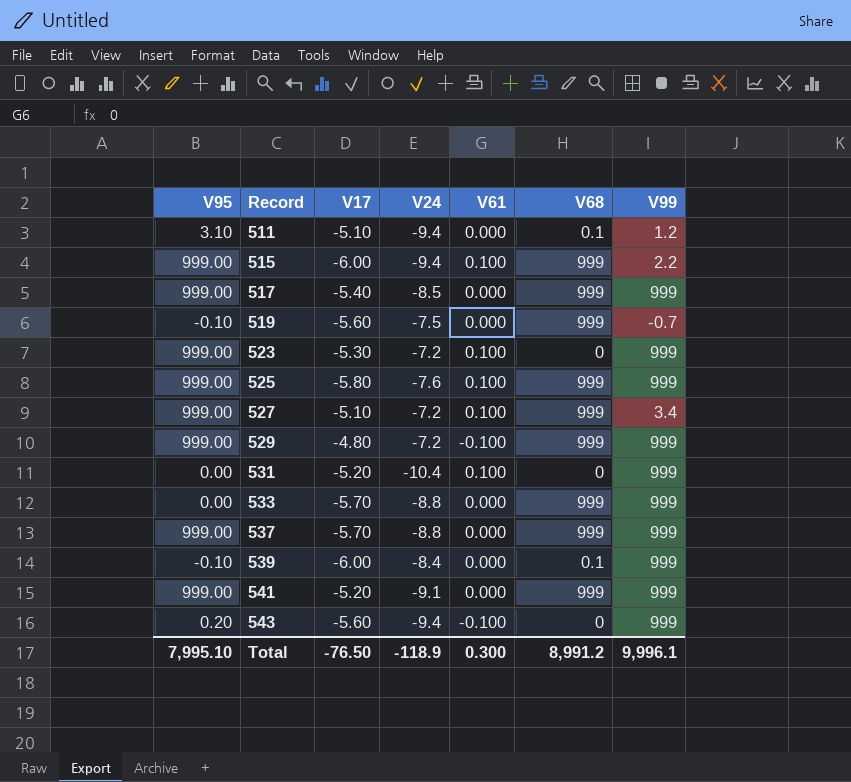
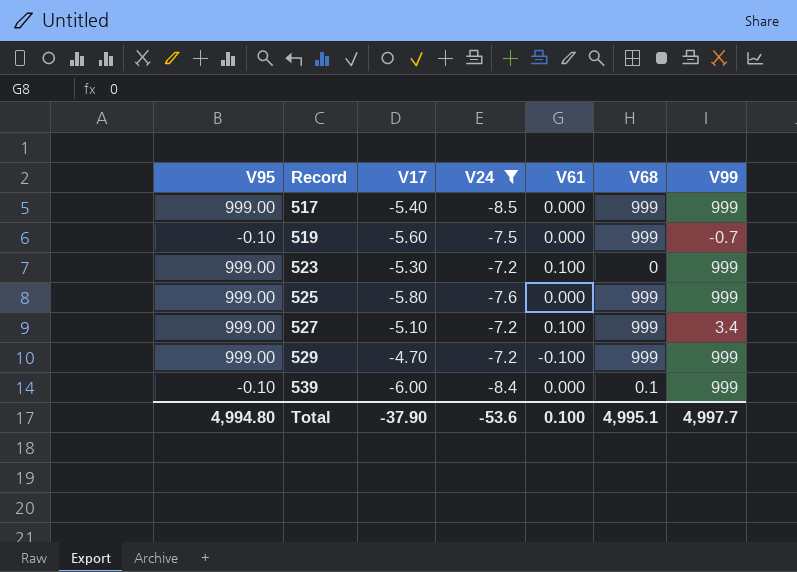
filter: none -> V24 >= -8.5
525 | V61: 0.100 -> 0.000
529 | V17: -4.80 -> -4.70
Total | V95: 7,995.10 -> 4,994.80
Total | V17: -76.50 -> -37.90
Total | V24: -118.9 -> -53.6
Total | V61: 0.300 -> 0.100
Total | V68: 8,991.2 -> 4,995.1
Total | V99: 9,996.1 -> 4,997.7

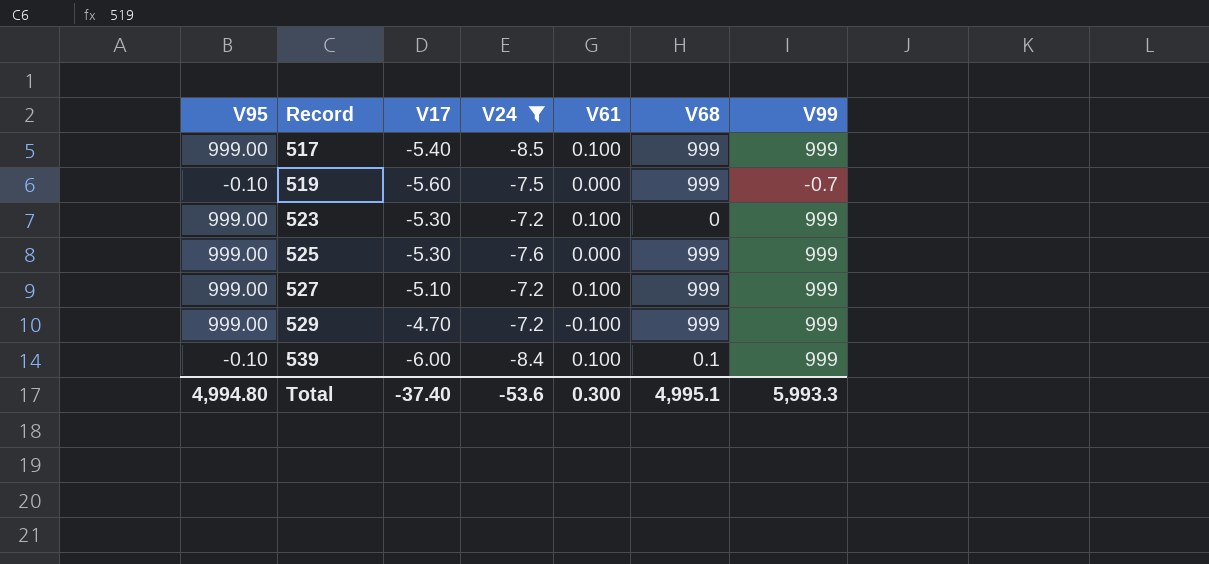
517 | V61: 0.000 -> 0.100
525 | V17: -5.80 -> -5.30
527 | V99: 3.4 -> 999
539 | V61: 0.000 -> 0.100
Total | V17: -37.90 -> -37.40
Total | V61: 0.100 -> 0.300
Total | V99: 4,997.7 -> 5,993.3

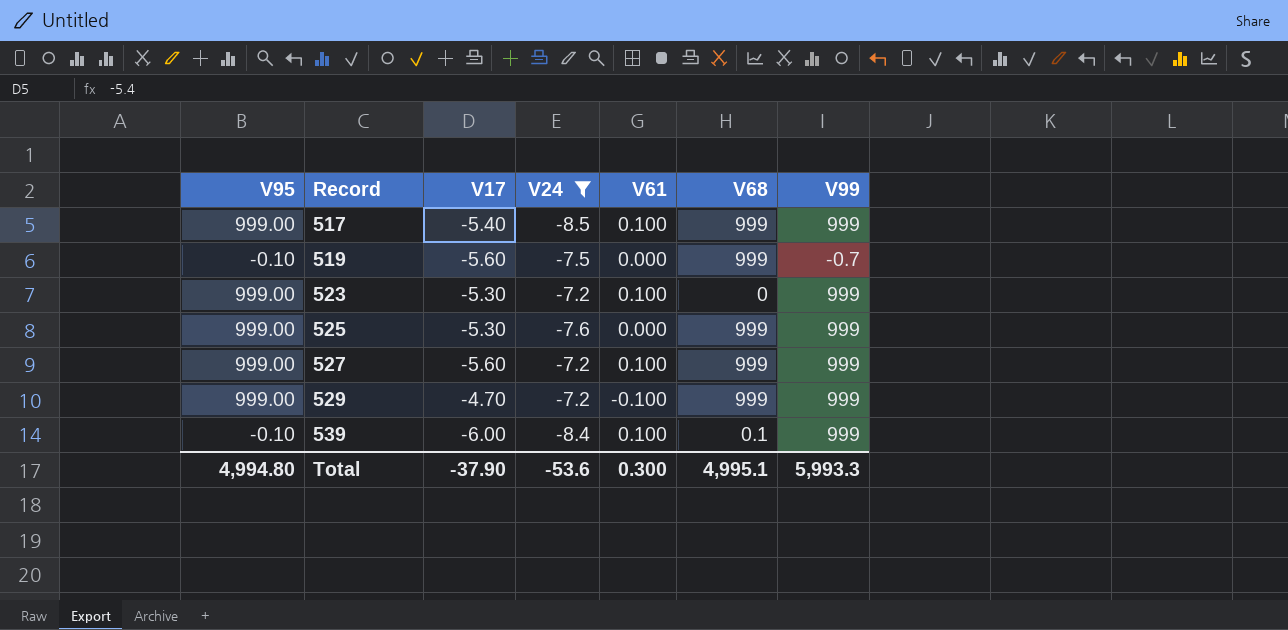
527 | V17: -5.10 -> -5.60
Total | V17: -37.40 -> -37.90

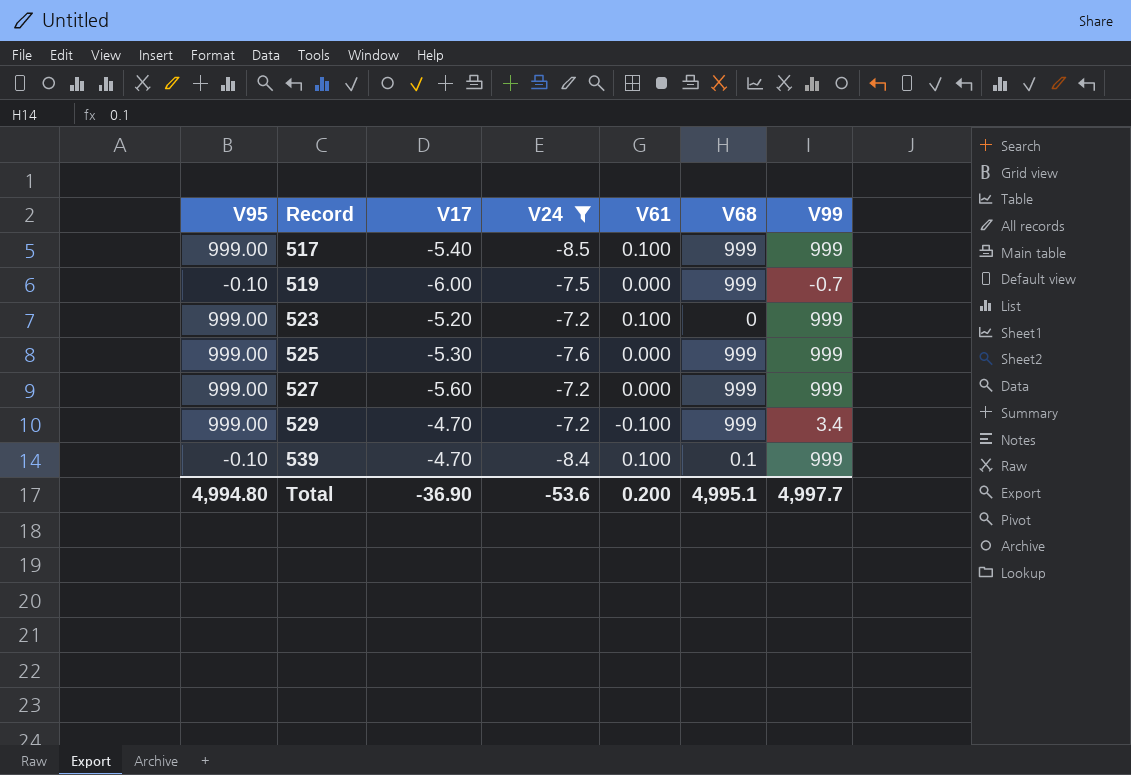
519 | V17: -5.60 -> -6.00
523 | V17: -5.30 -> -5.20
527 | V61: 0.100 -> 0.000
529 | V99: 999 -> 3.4
539 | V17: -6.00 -> -4.70
Total | V17: -37.90 -> -36.90
Total | V61: 0.300 -> 0.200
Total | V99: 5,993.3 -> 4,997.7

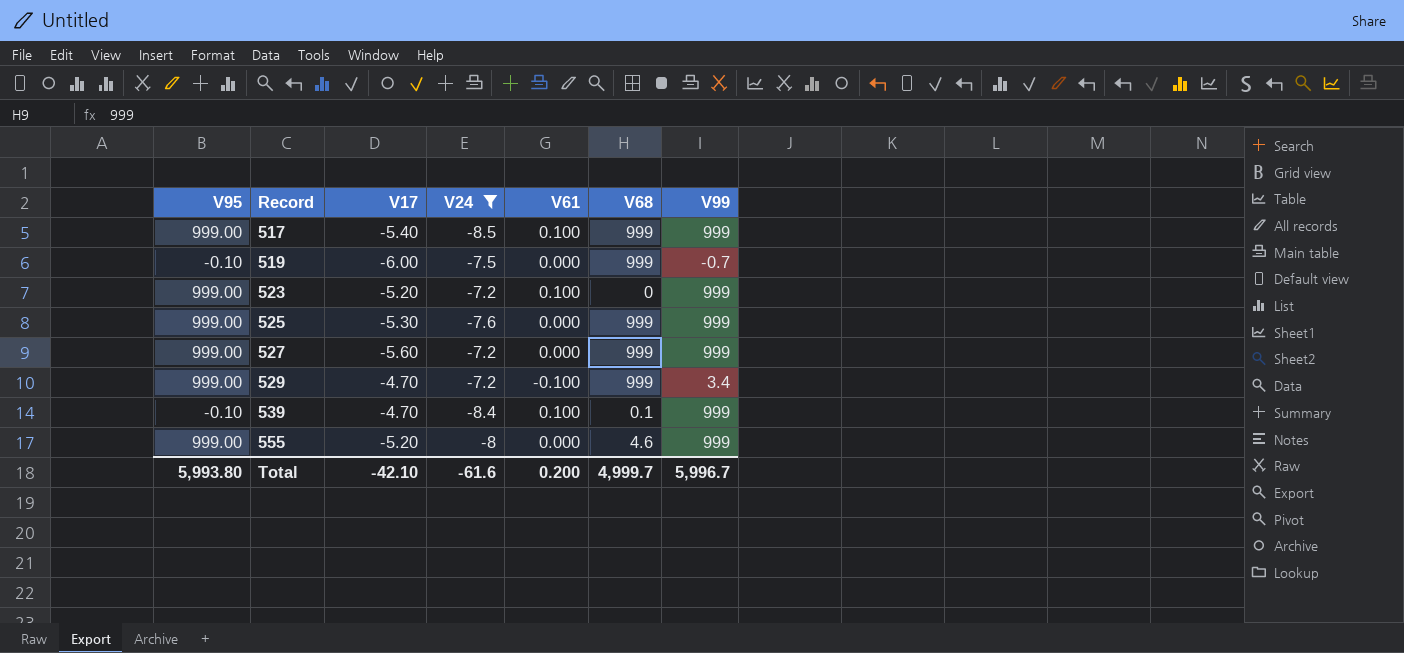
row 555: none -> 999.00 | -5.20 | -8 | 0.000 | 4.6 | 999
Total | V95: 4,994.80 -> 5,993.80
Total | V17: -36.90 -> -42.10
Total | V24: -53.6 -> -61.6
Total | V68: 4,995.1 -> 4,999.7
Total | V99: 4,997.7 -> 5,996.7

